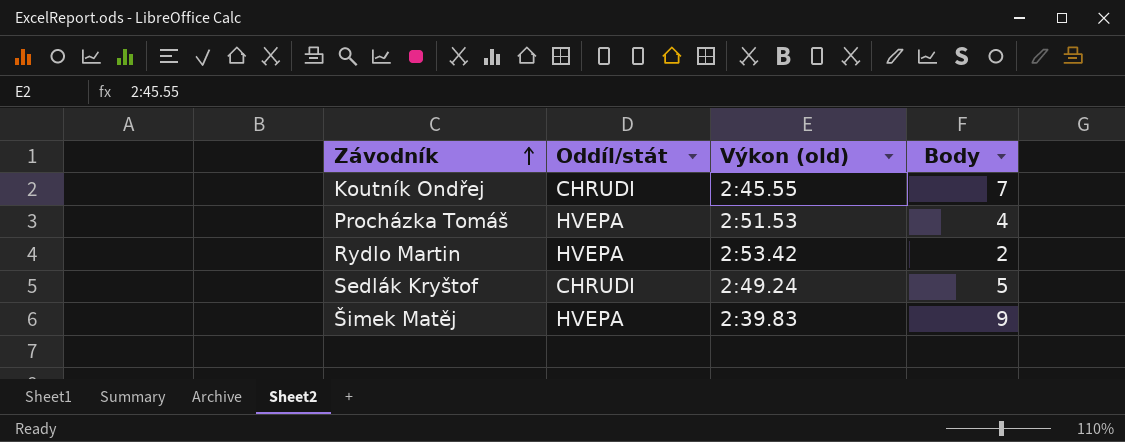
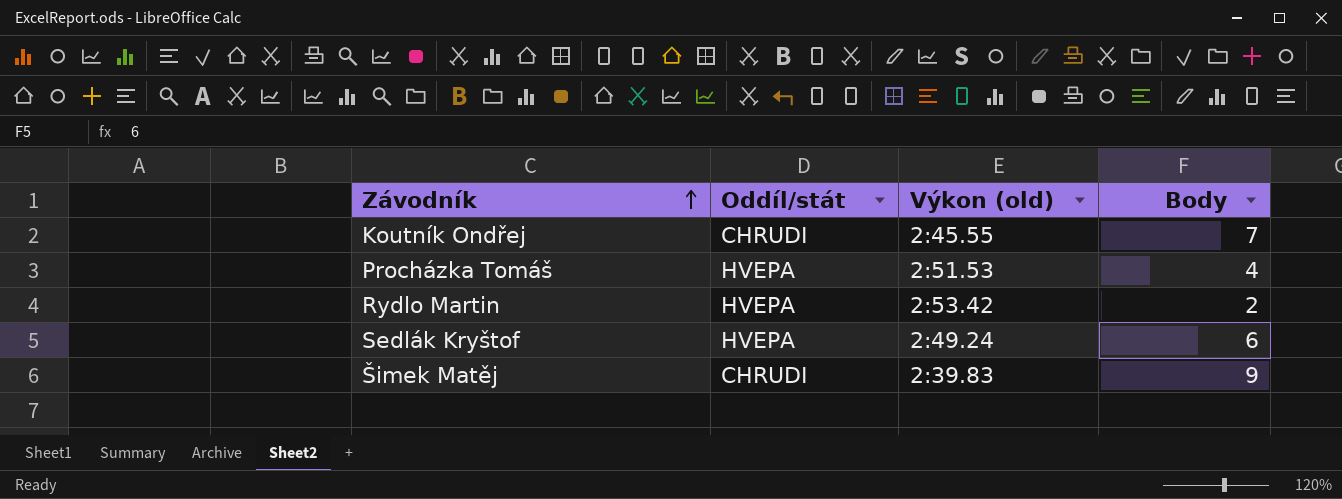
Sedlák Kryštof | Oddíl/stát: CHRUDI -> HVEPA
Sedlák Kryštof | Body: 5 -> 6
Šimek Matěj | Oddíl/stát: HVEPA -> CHRUDI

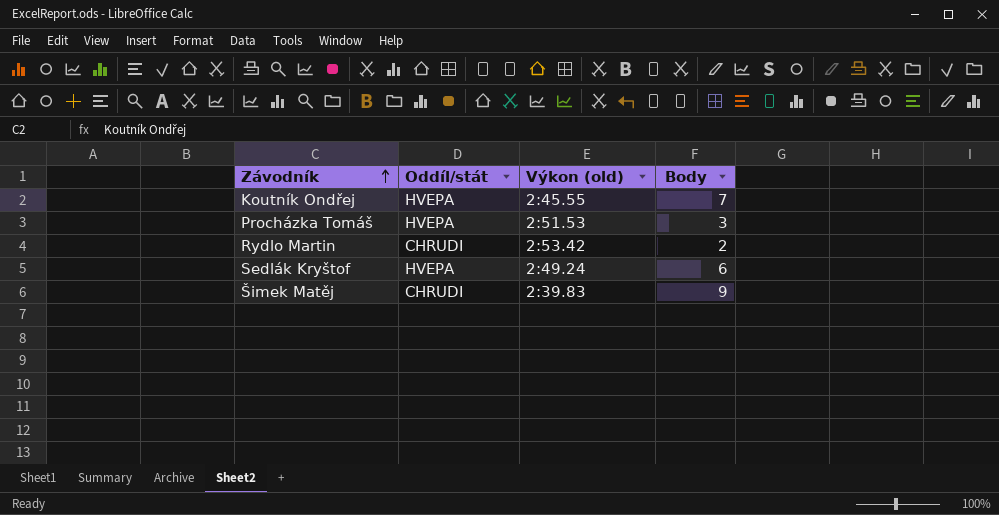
Koutník Ondřej | Oddíl/stát: CHRUDI -> HVEPA
Procházka Tomáš | Body: 4 -> 3
Rydlo Martin | Oddíl/stát: HVEPA -> CHRUDI

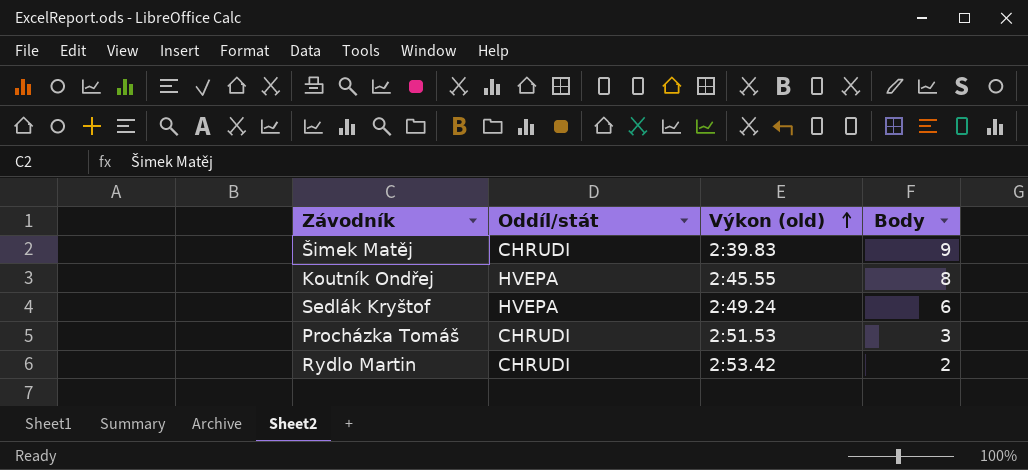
row order: Závodník ascending -> Výkon (old) ascending
Koutník Ondřej | Body: 7 -> 8
Procházka Tomáš | Oddíl/stát: HVEPA -> CHRUDI

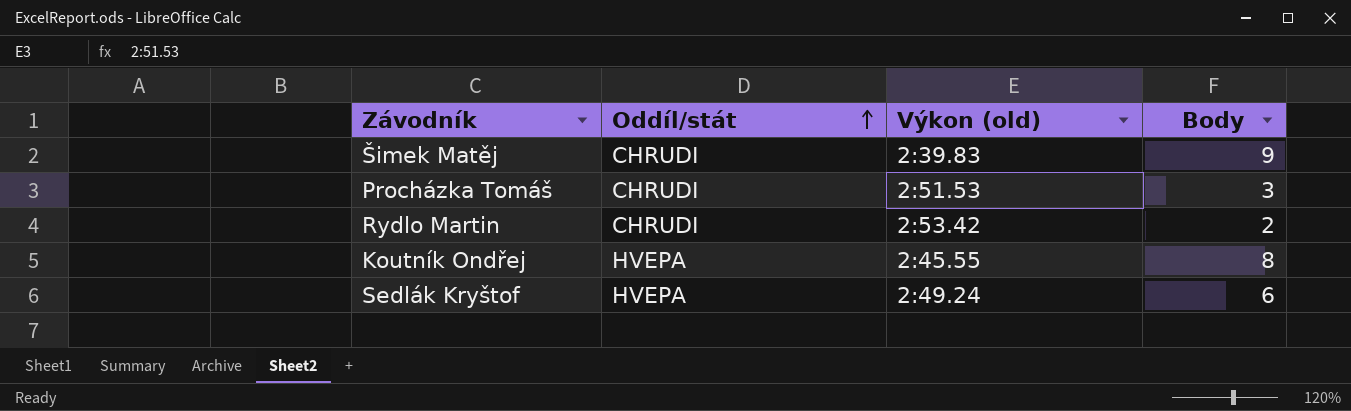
row order: Výkon (old) ascending -> Oddíl/stát ascending

